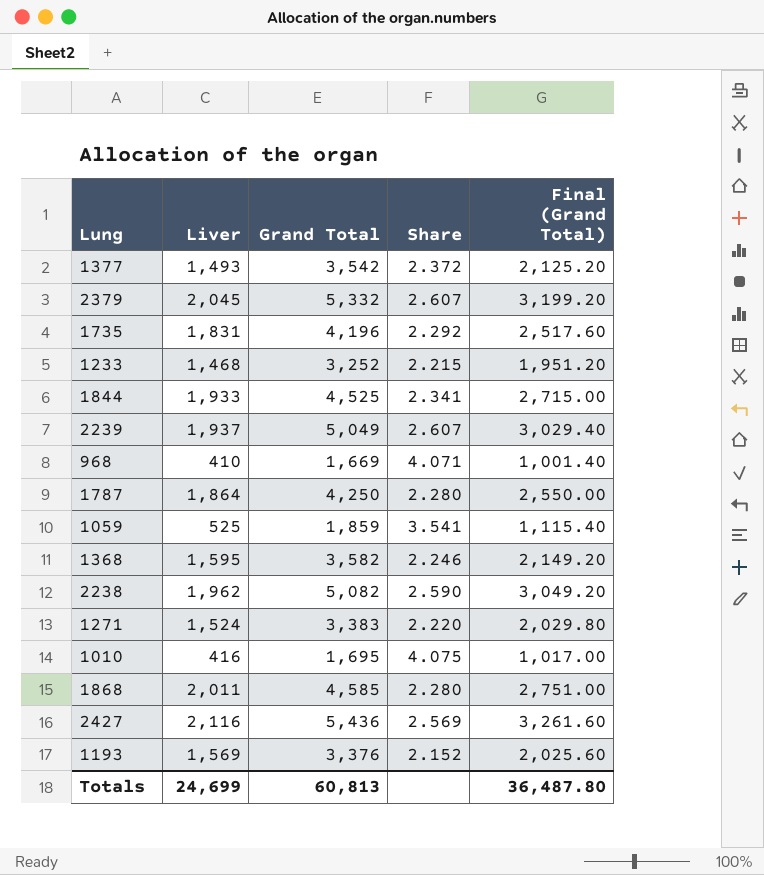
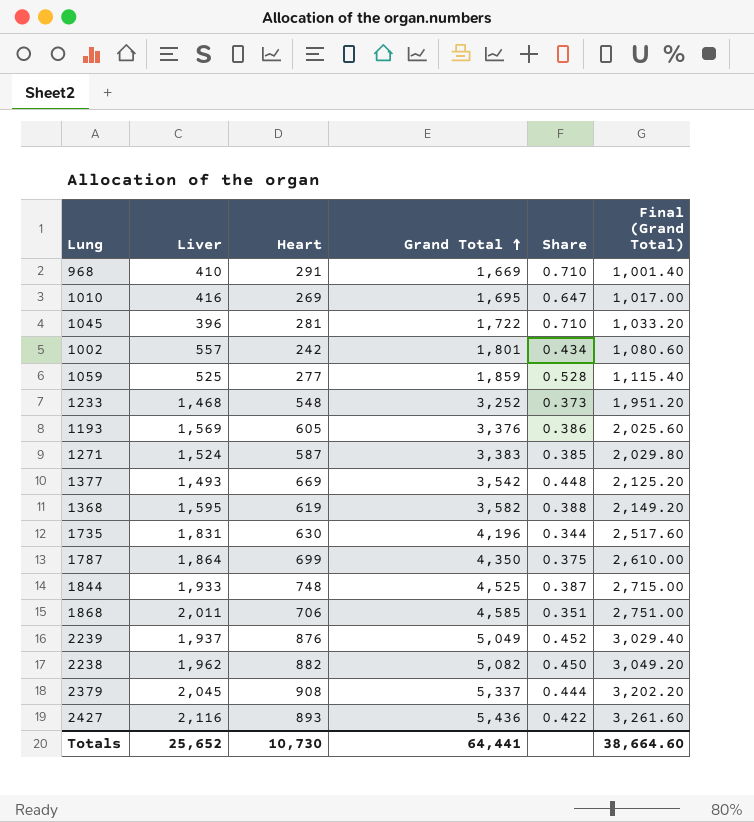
row order: none -> Grand Total ascending
column Heart | position: none -> 3
column Share | formula: [Grand Total] / [Liver] -> [Heart] / [Liver]
row 1045: none -> 396 | 281 | 1,722 | 0.710 | 1,033.20
row 1002: none -> 557 | 242 | 1,801 | 0.434 | 1,080.60
1787 | Grand Total: 4,250 -> 4,350
1787 | Final (Grand Total): 2,550.00 -> 2,610.00
2379 | Grand Total: 5,332 -> 5,337
2379 | Final (Grand Total): 3,199.20 -> 3,202.20
Totals | Liver: 24,699 -> 25,652
Totals | Grand Total: 60,813 -> 64,441
Totals | Final (Grand Total): 36,487.80 -> 38,664.60

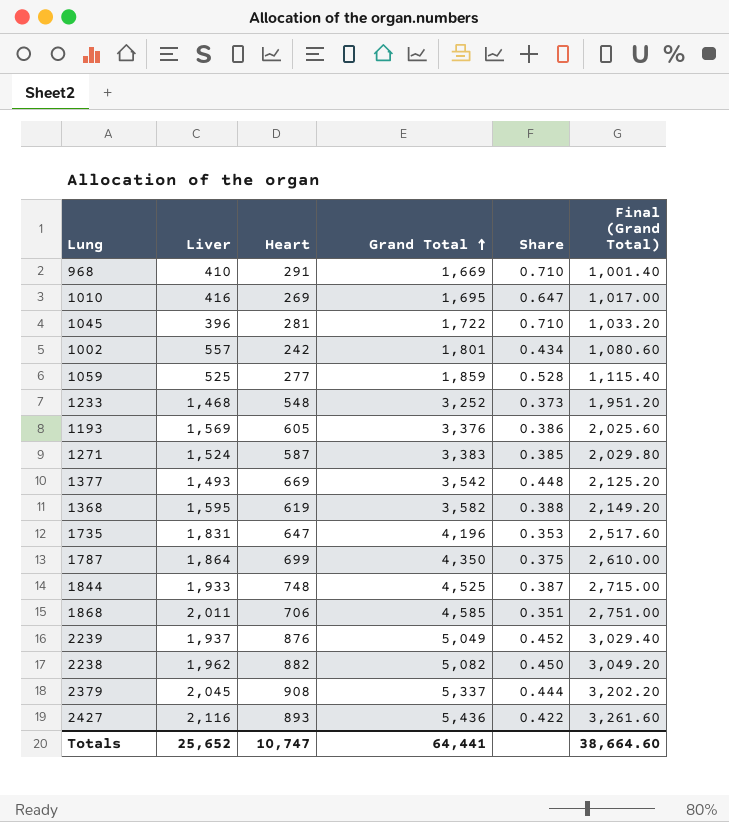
1735 | Heart: 630 -> 647
1735 | Share: 0.344 -> 0.353
Totals | Heart: 10,730 -> 10,747

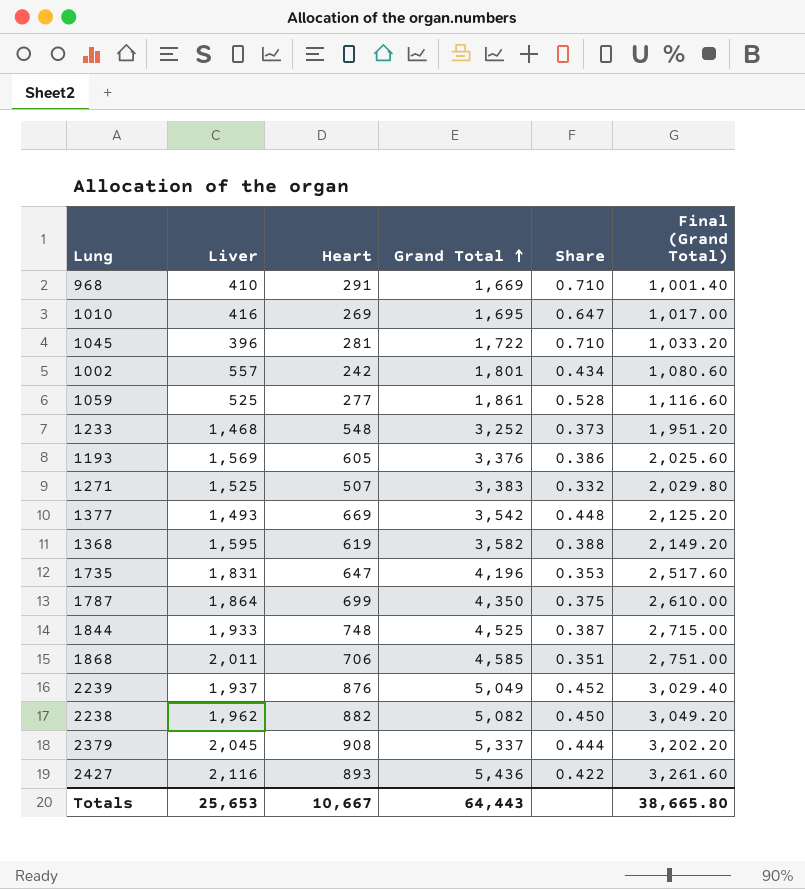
1059 | Grand Total: 1,859 -> 1,861
1059 | Final (Grand Total): 1,115.40 -> 1,116.60
1271 | Liver: 1,524 -> 1,525
1271 | Heart: 587 -> 507
1271 | Share: 0.385 -> 0.332
Totals | Liver: 25,652 -> 25,653
Totals | Heart: 10,747 -> 10,667
Totals | Grand Total: 64,441 -> 64,443
Totals | Final (Grand Total): 38,664.60 -> 38,665.80

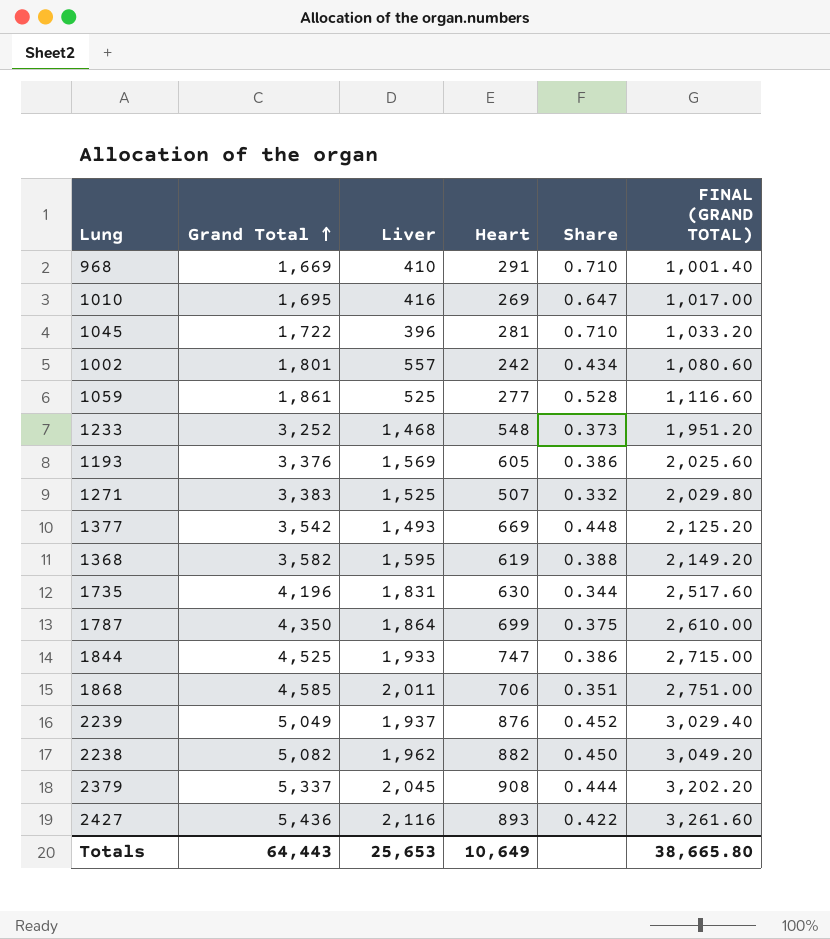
column Grand Total | position: 4 -> 2
column name: Final (Grand Total) -> FINAL (GRAND TOTAL)
1735 | Heart: 647 -> 630
1735 | Share: 0.353 -> 0.344
1844 | Heart: 748 -> 747
1844 | Share: 0.387 -> 0.386
Totals | Heart: 10,667 -> 10,649

